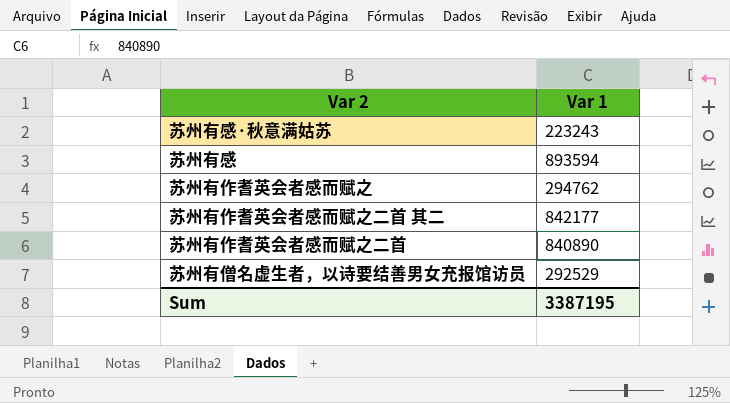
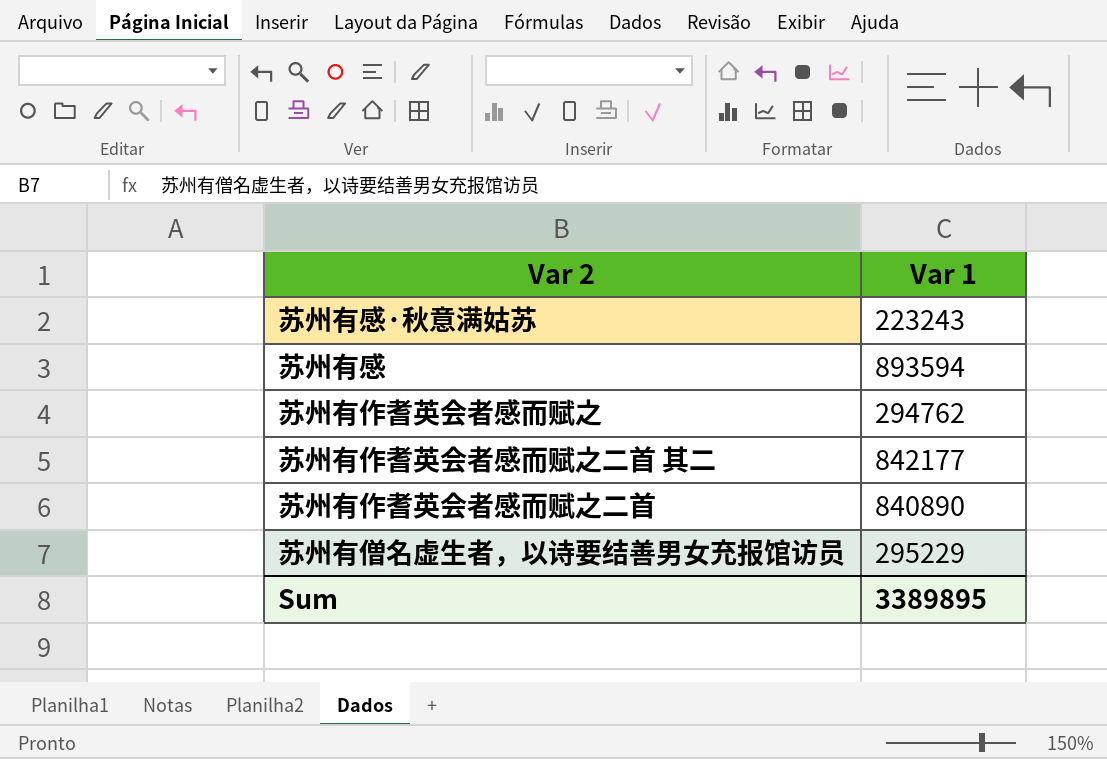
苏州有僧名虚生者，以诗要结善男女充报馆访员 | Var 1: 292529 -> 295229
Sum | Var 1: 3387195 -> 3389895

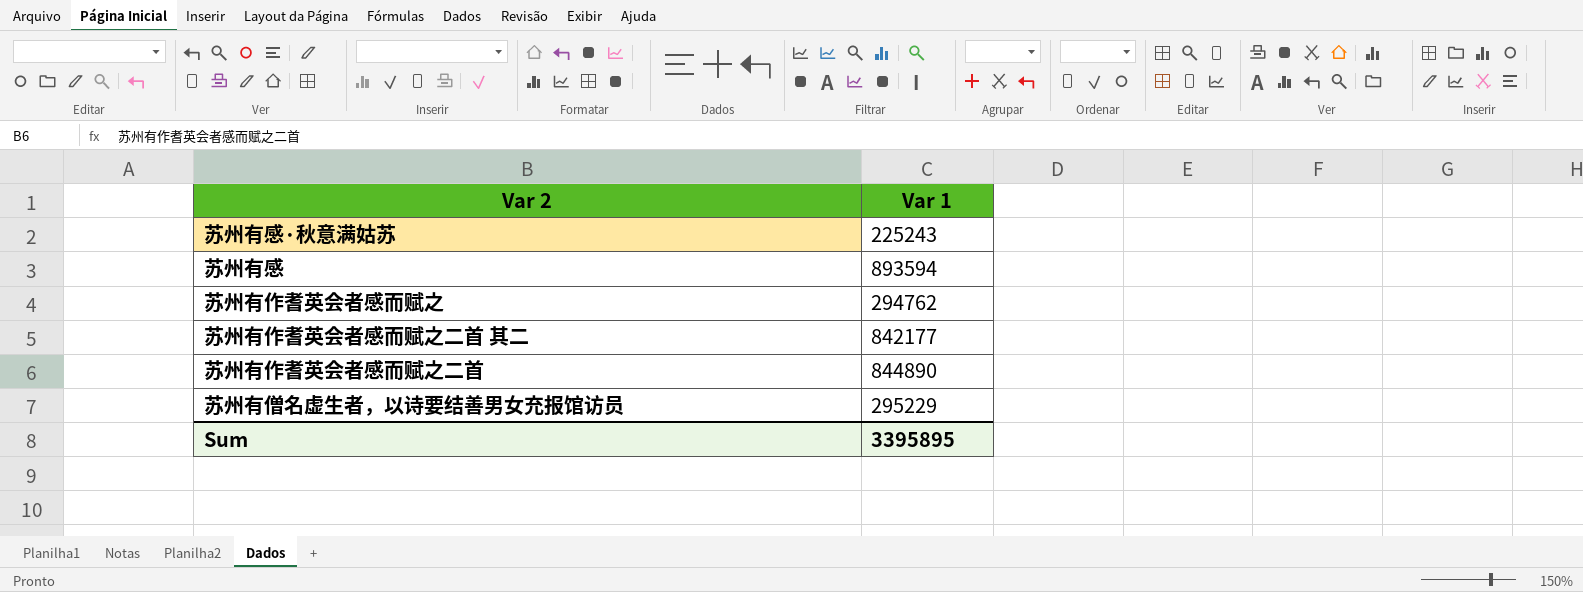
苏州有感·秋意满姑苏 | Var 1: 223243 -> 225243
苏州有作耆英会者感而赋之二首 | Var 1: 840890 -> 844890
Sum | Var 1: 3389895 -> 3395895

